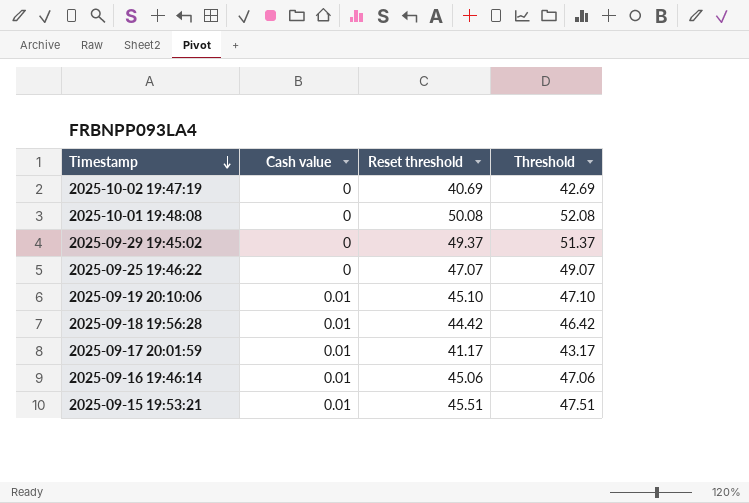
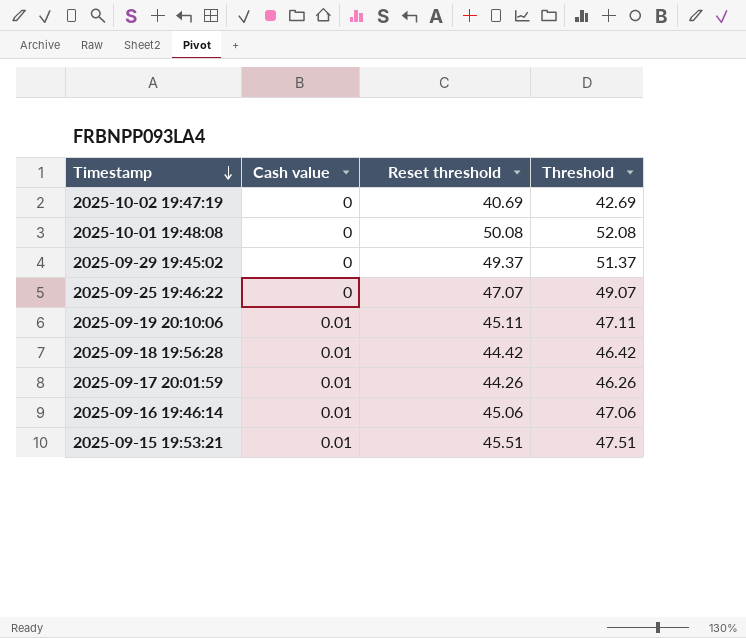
2025-09-19 20:10:06 | Reset threshold: 45.10 -> 45.11
2025-09-19 20:10:06 | Threshold: 47.10 -> 47.11
2025-09-17 20:01:59 | Reset threshold: 41.17 -> 44.26
2025-09-17 20:01:59 | Threshold: 43.17 -> 46.26

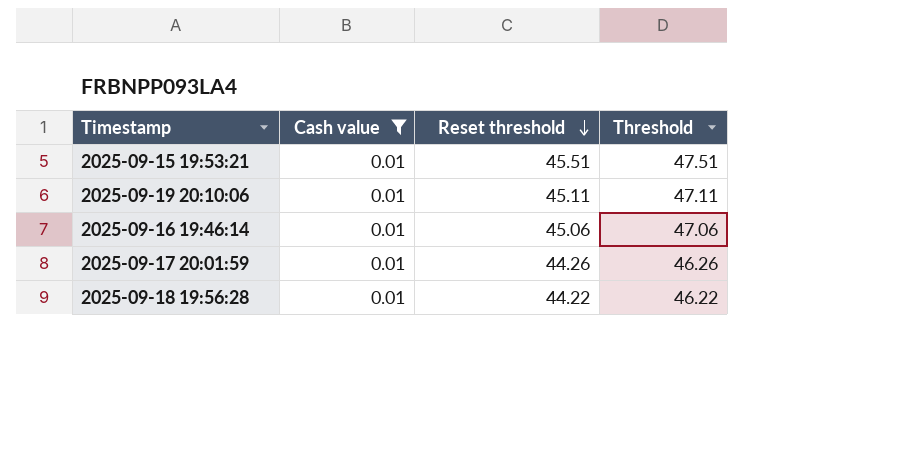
filter: none -> Cash value = 0.01
row order: Timestamp descending -> Reset threshold descending
2025-09-18 19:56:28 | Reset threshold: 44.42 -> 44.22
2025-09-18 19:56:28 | Threshold: 46.42 -> 46.22

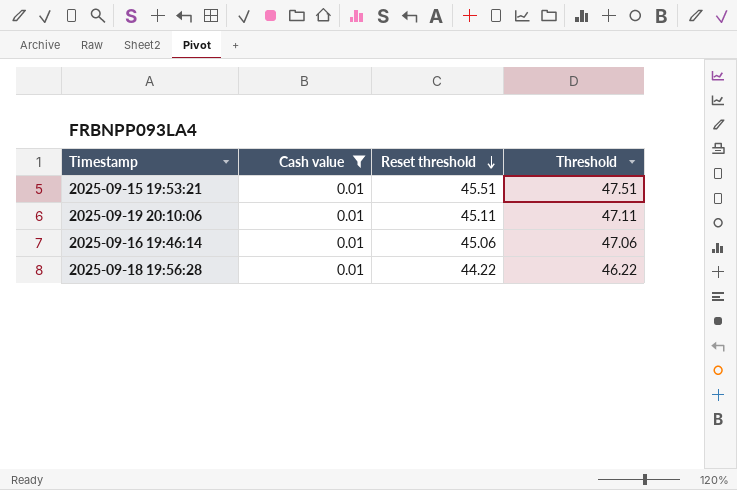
row 2025-09-17 20:01:59: 0.01 | 44.26 | 46.26 -> none

